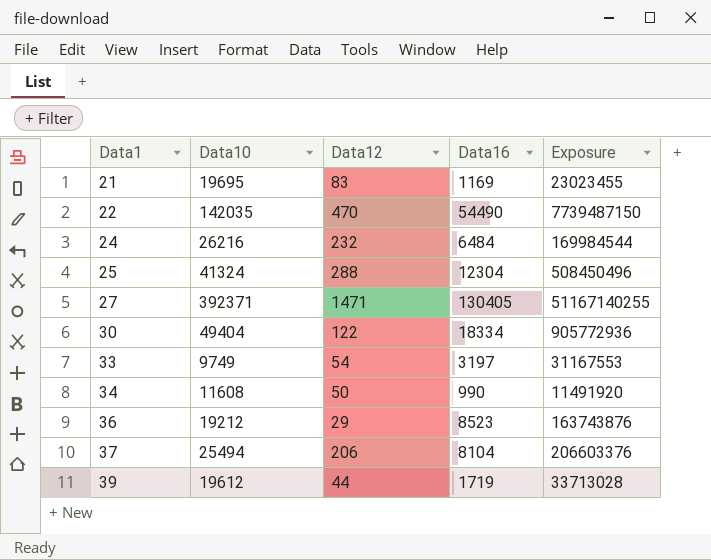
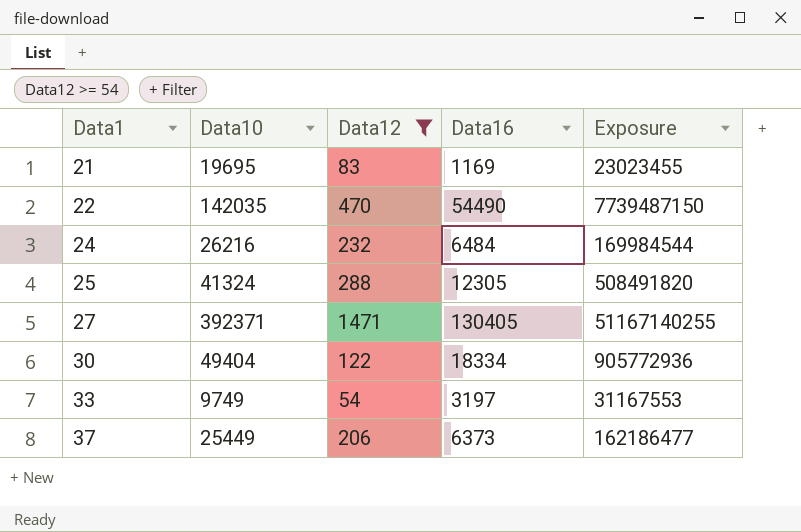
filter: none -> Data12 >= 54
25 | Data16: 12304 -> 12305
25 | Exposure: 508450496 -> 508491820
37 | Data10: 25494 -> 25449
37 | Data16: 8104 -> 6373
37 | Exposure: 206603376 -> 162186477

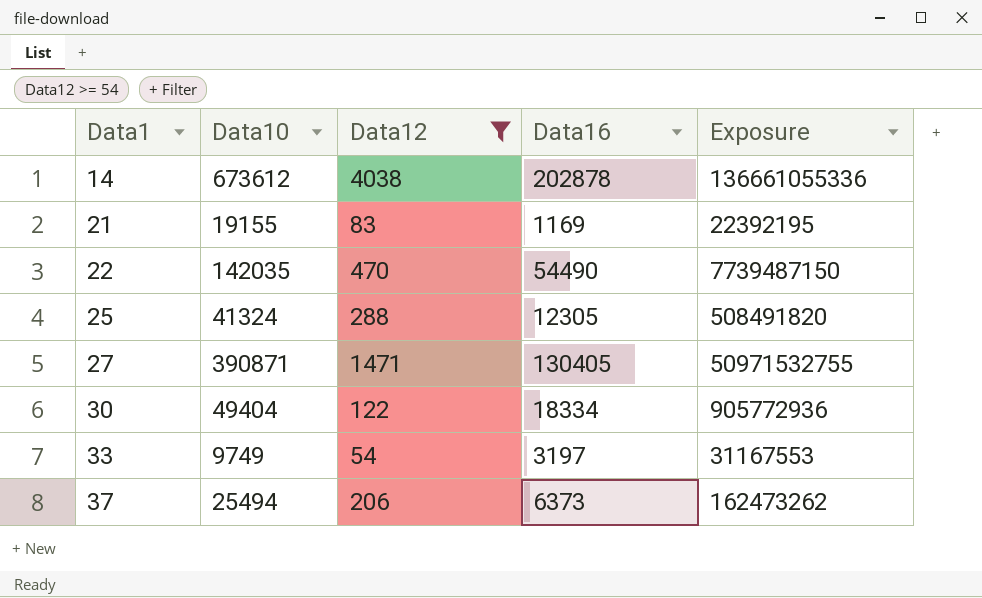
row 24: 26216 | 232 | 6484 | 169984544 -> none
row 14: none -> 673612 | 4038 | 202878 | 136661055336
21 | Data10: 19695 -> 19155
21 | Exposure: 23023455 -> 22392195
27 | Data10: 392371 -> 390871
27 | Exposure: 51167140255 -> 50971532755
37 | Data10: 25449 -> 25494
37 | Exposure: 162186477 -> 162473262

